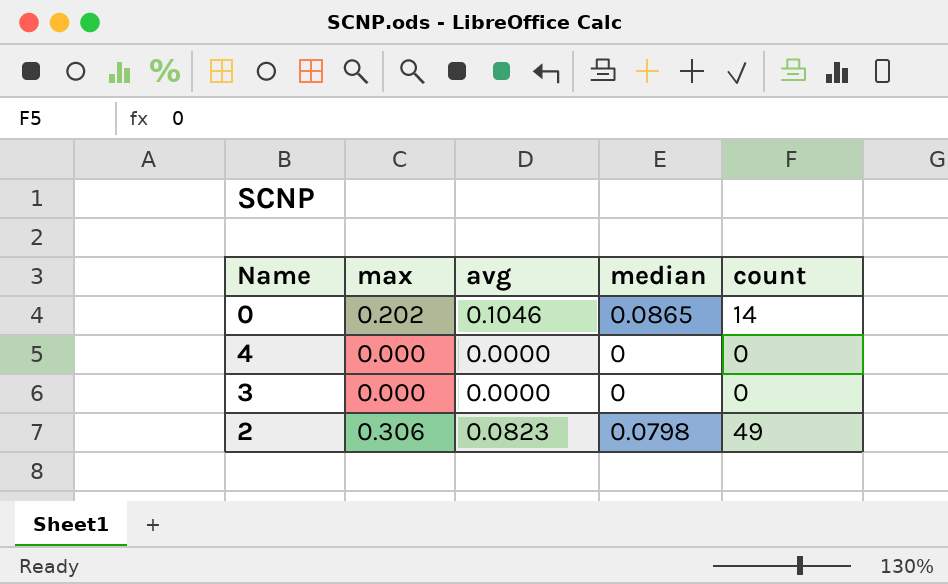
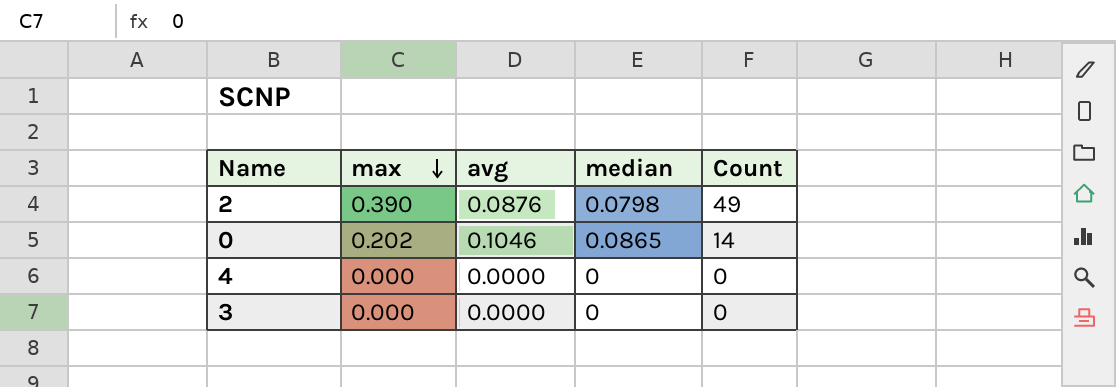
row order: none -> max descending
column name: count -> Count
2 | max: 0.306 -> 0.390
2 | avg: 0.0823 -> 0.0876

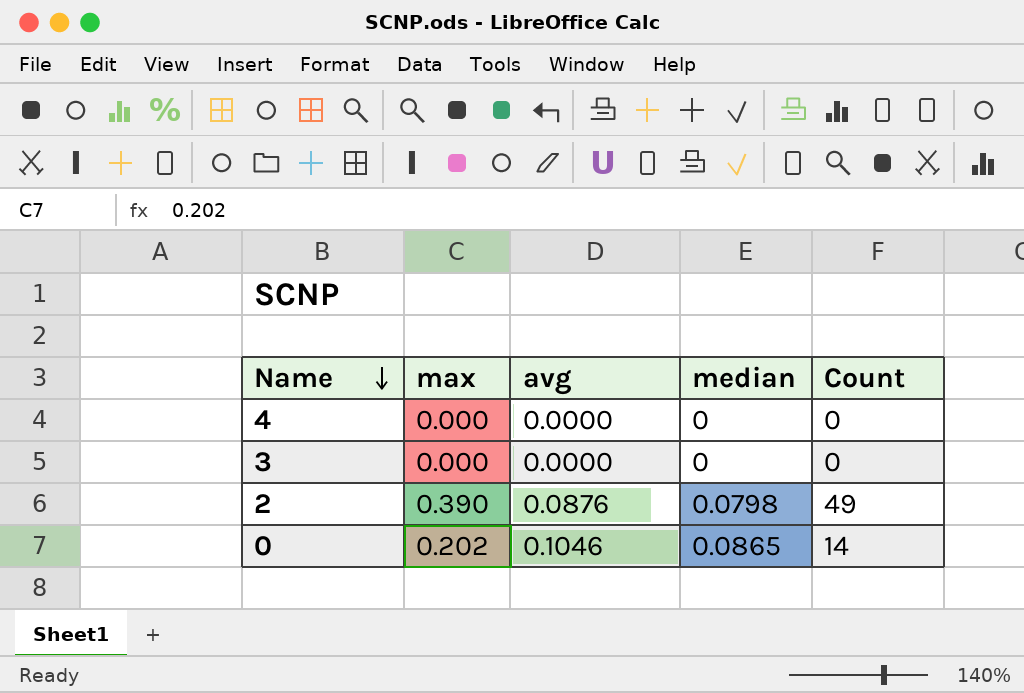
row order: max descending -> Name descending

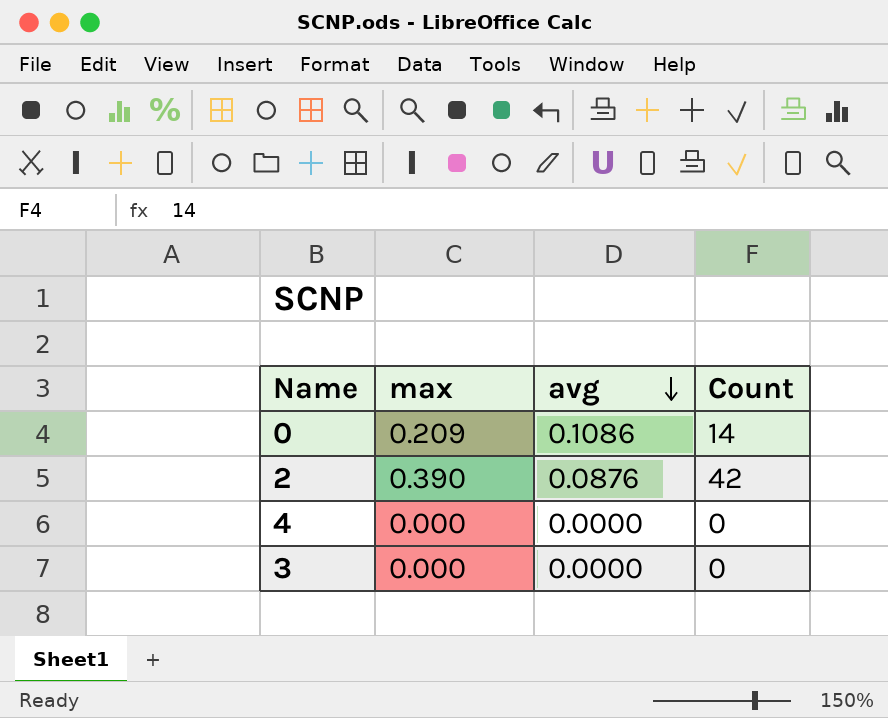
row order: Name descending -> avg descending
column median | position: 4 -> none
0 | max: 0.202 -> 0.209
0 | avg: 0.1046 -> 0.1086
2 | Count: 49 -> 42

